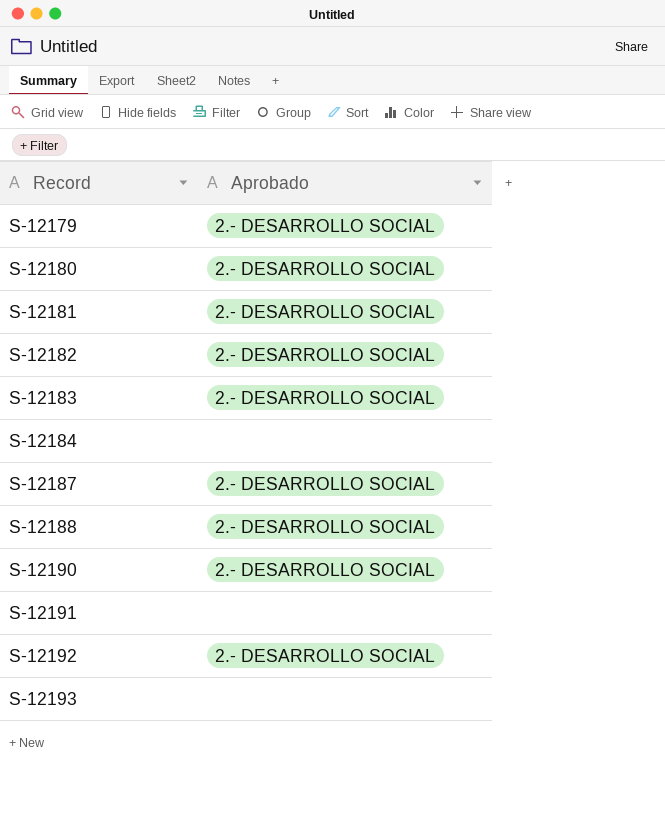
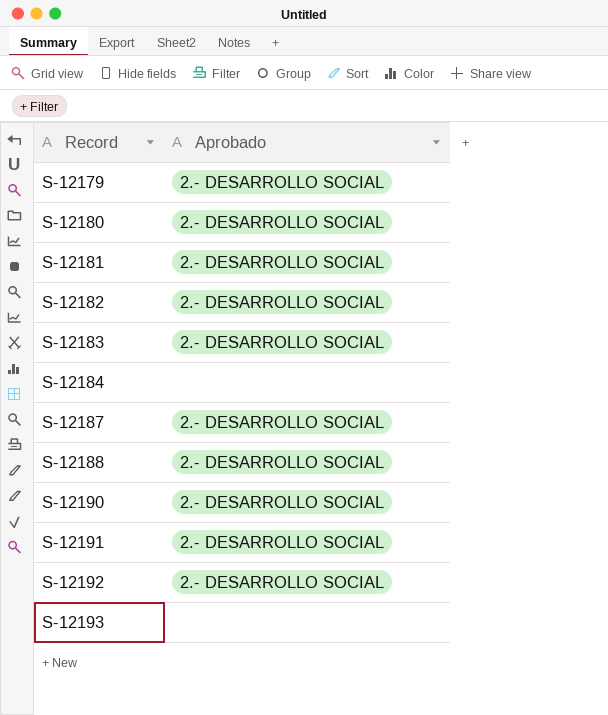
S-12191 | Aprobado: none -> 2.- DESARROLLO SOCIAL

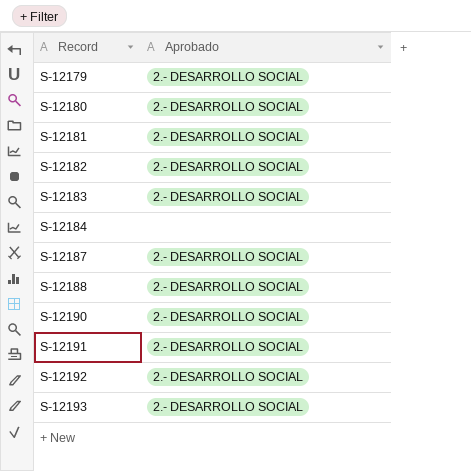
S-12193 | Aprobado: none -> 2.- DESARROLLO SOCIAL

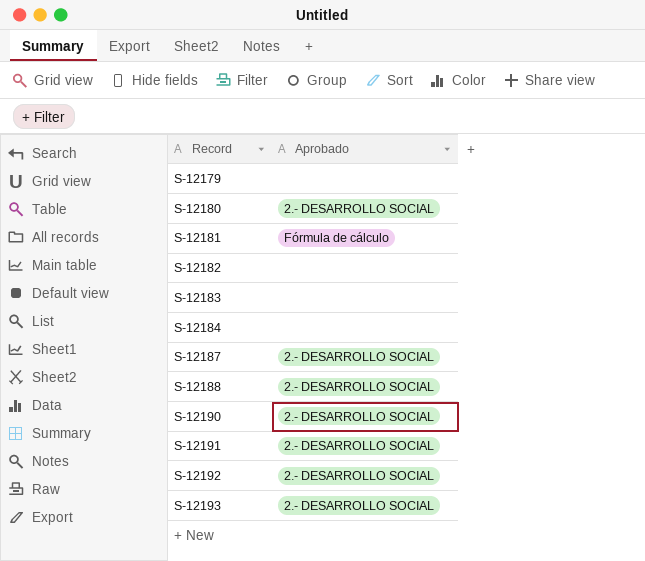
S-12179 | Aprobado: 2.- DESARROLLO SOCIAL -> none
S-12181 | Aprobado: 2.- DESARROLLO SOCIAL -> Fórmula de cálculo
S-12182 | Aprobado: 2.- DESARROLLO SOCIAL -> none
S-12183 | Aprobado: 2.- DESARROLLO SOCIAL -> none

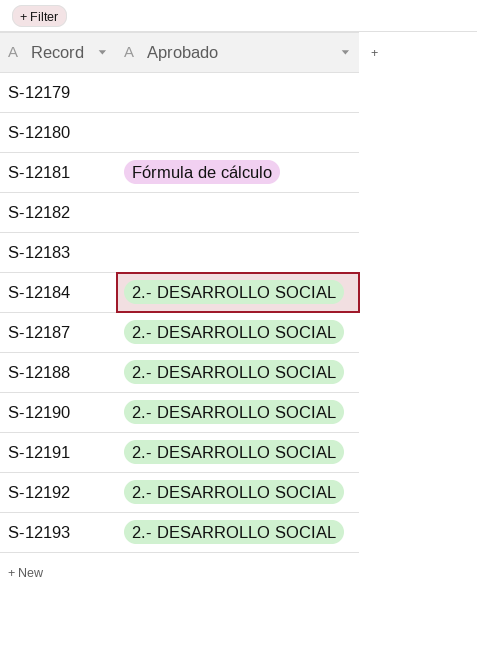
S-12180 | Aprobado: 2.- DESARROLLO SOCIAL -> none
S-12184 | Aprobado: none -> 2.- DESARROLLO SOCIAL

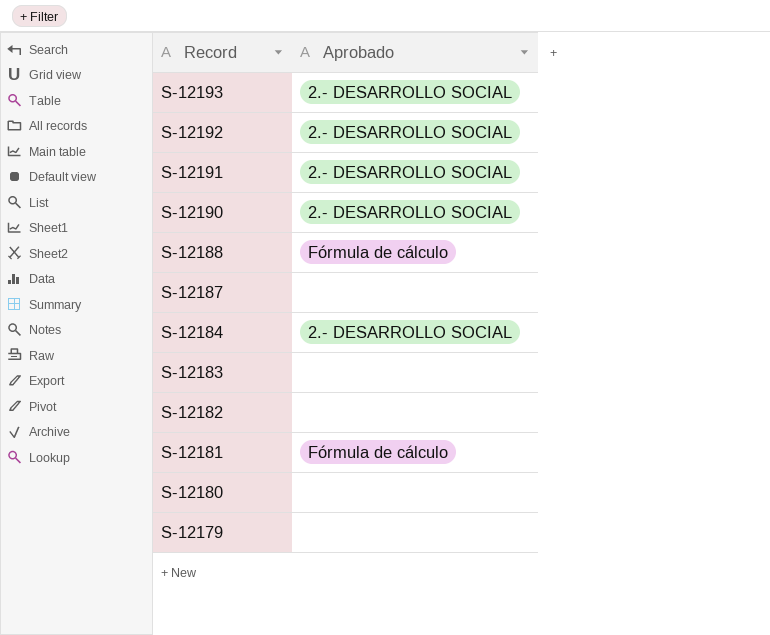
row order: Record ascending -> Record descending
S-12188 | Aprobado: 2.- DESARROLLO SOCIAL -> Fórmula de cálculo
S-12187 | Aprobado: 2.- DESARROLLO SOCIAL -> none

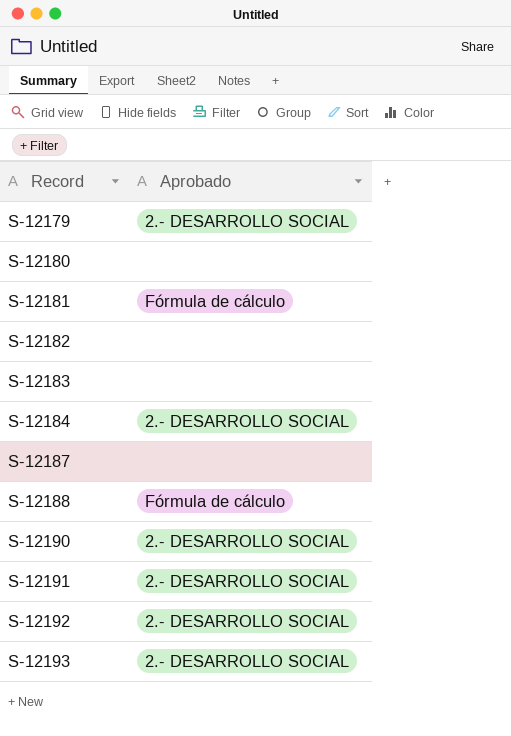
row order: Record descending -> Record ascending
S-12179 | Aprobado: none -> 2.- DESARROLLO SOCIAL

